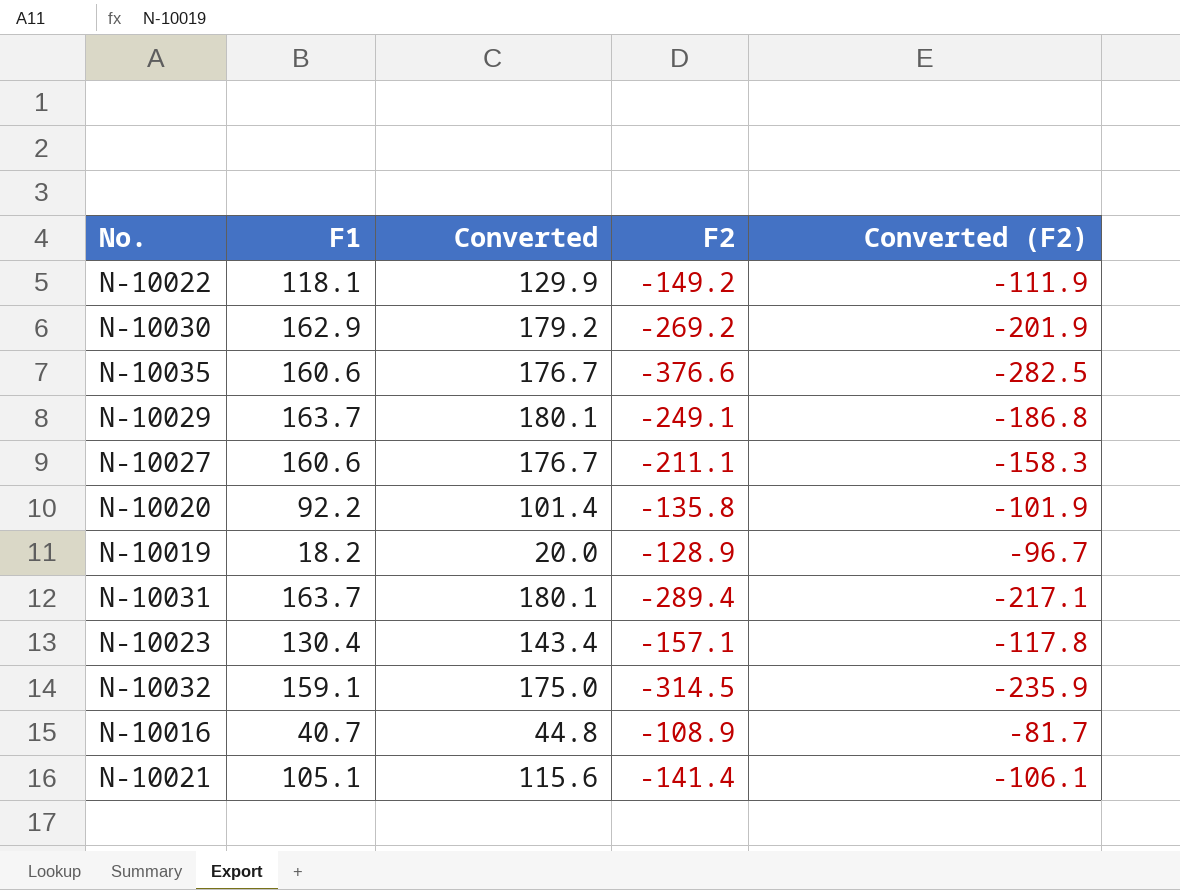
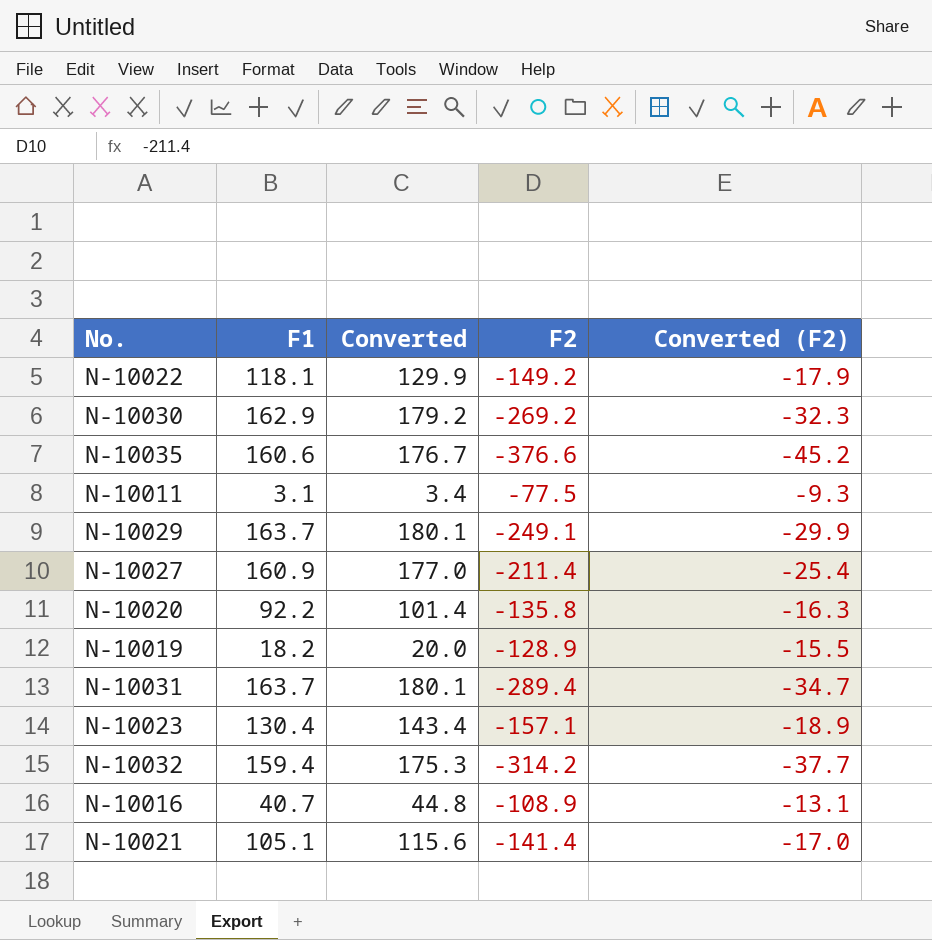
column Converted (F2) | formula: [F2] * 0.75 -> [F2] * 0.12
row N-10011: none -> 3.1 | 3.4 | -77.5 | -9.3
N-10027 | F1: 160.6 -> 160.9
N-10027 | Converted: 176.7 -> 177.0
N-10027 | F2: -211.1 -> -211.4
N-10032 | F1: 159.1 -> 159.4
N-10032 | Converted: 175.0 -> 175.3
N-10032 | F2: -314.5 -> -314.2

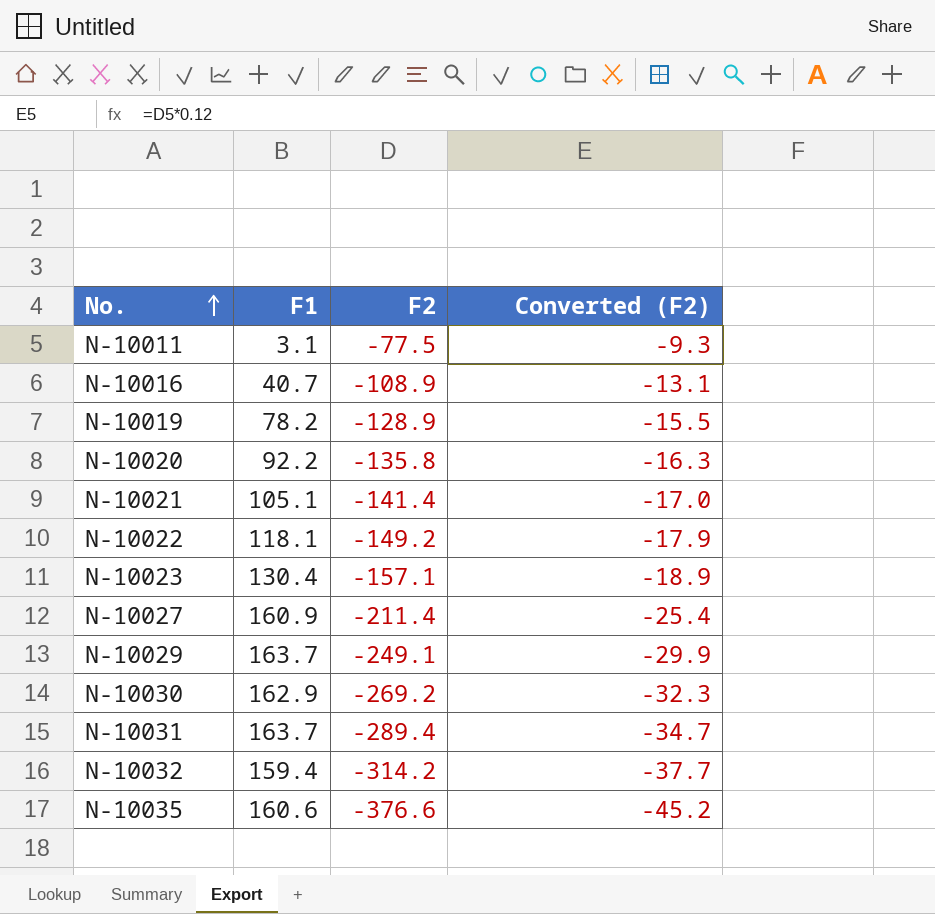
row order: none -> No. ascending
column Converted | formula: [F1] * 1.1 -> none
N-10019 | F1: 18.2 -> 78.2

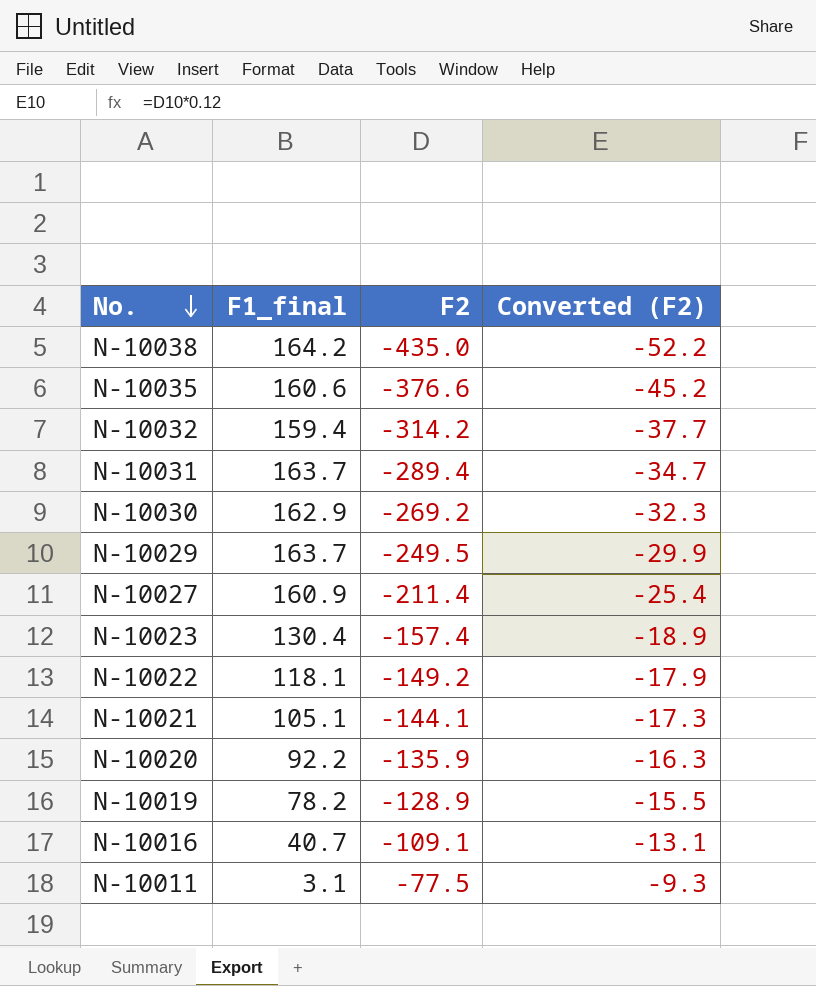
row order: No. ascending -> No. descending
column name: F1 -> F1_final
row N-10038: none -> 164.2 | -435.0 | -52.2
N-10029 | F2: -249.1 -> -249.5
N-10023 | F2: -157.1 -> -157.4
N-10021 | F2: -141.4 -> -144.1
N-10021 | Converted (F2): -17.0 -> -17.3
N-10020 | F2: -135.8 -> -135.9
N-10016 | F2: -108.9 -> -109.1

